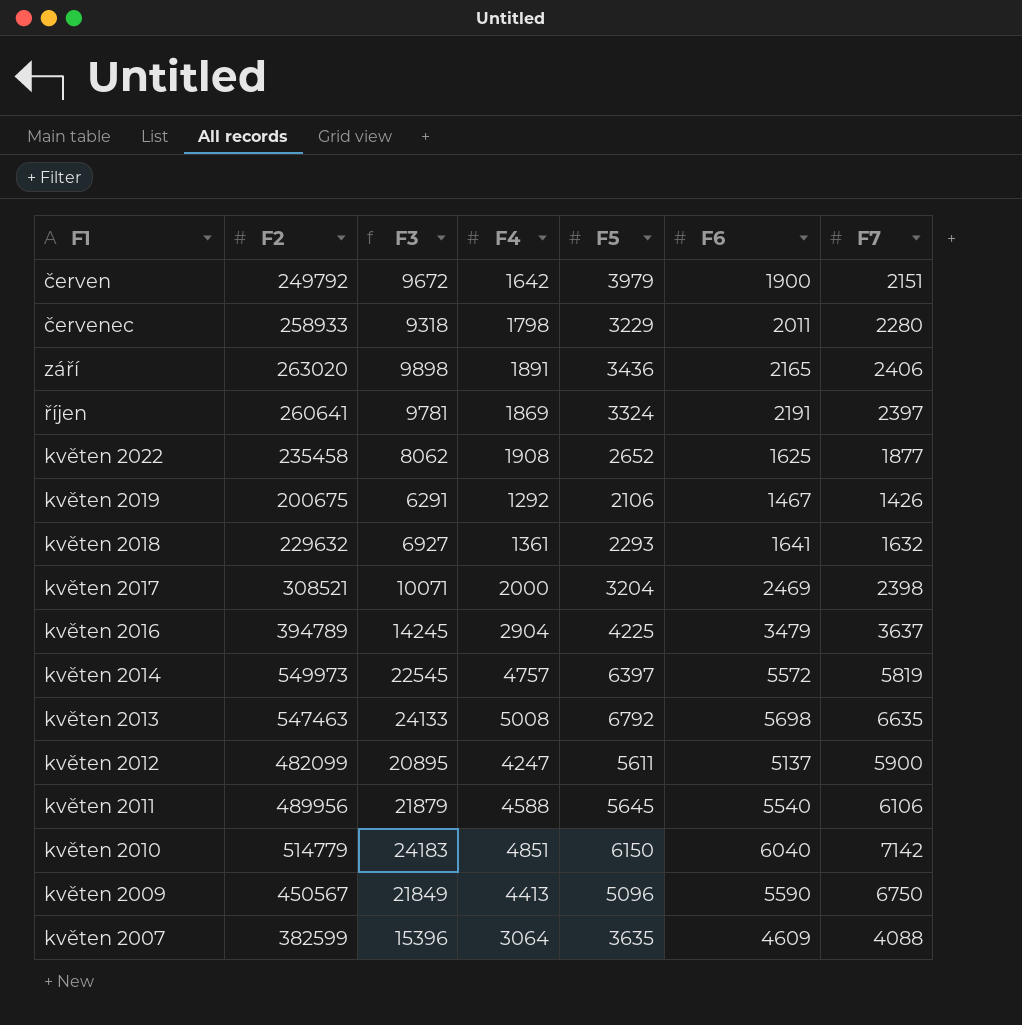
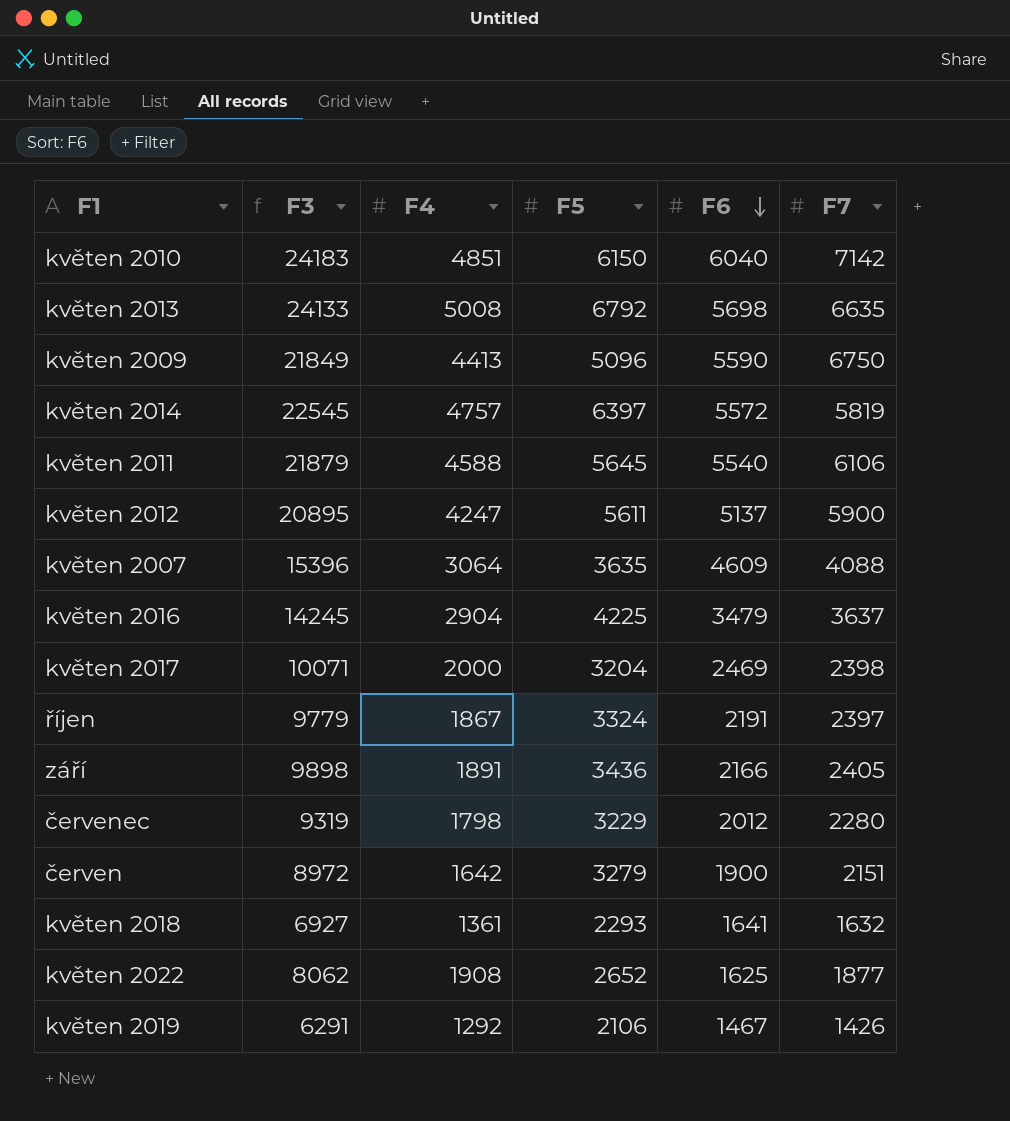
row order: none -> F6 descending
column F2 | position: 2 -> none
říjen | F3: 9781 -> 9779
říjen | F4: 1869 -> 1867
září | F6: 2165 -> 2166
září | F7: 2406 -> 2405
červenec | F3: 9318 -> 9319
červenec | F6: 2011 -> 2012
červen | F3: 9672 -> 8972
červen | F5: 3979 -> 3279

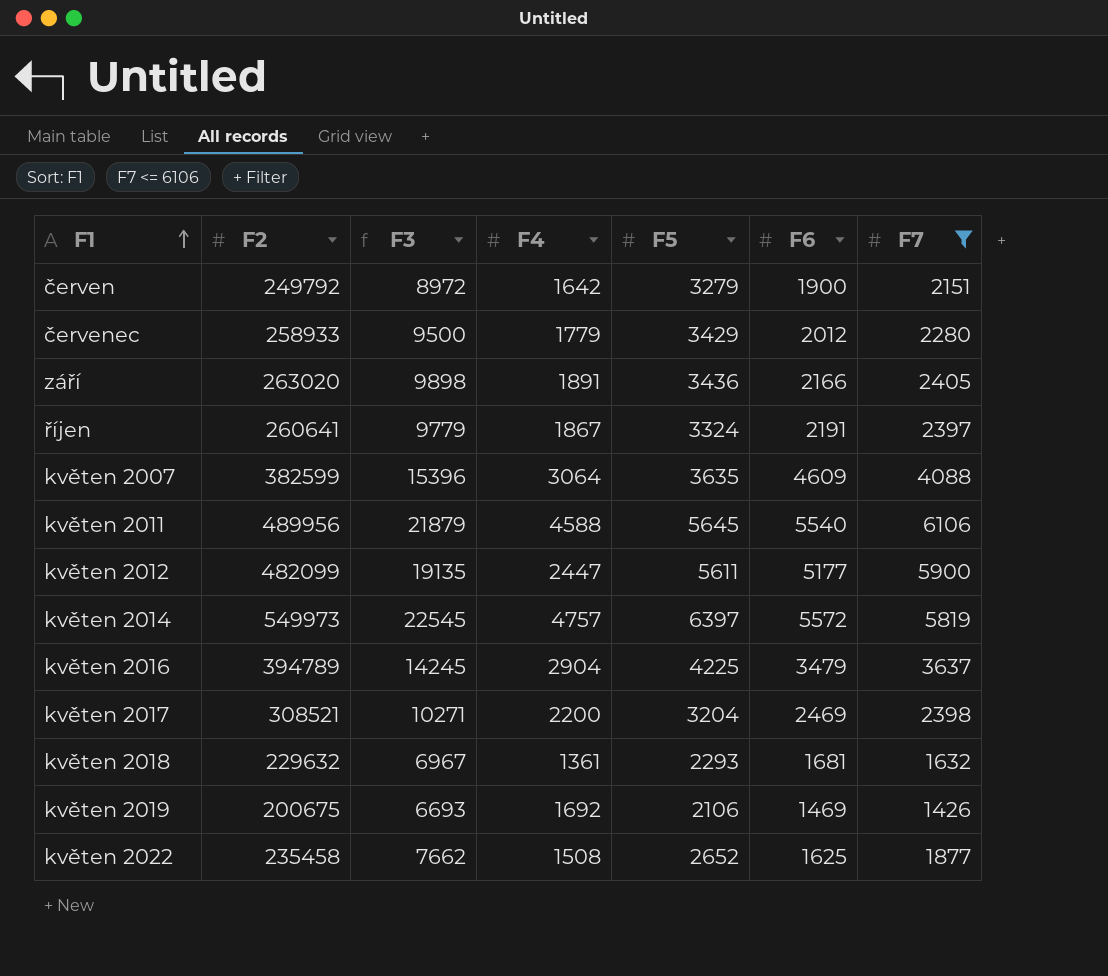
filter: none -> F7 <= 6106
row order: F6 descending -> F1 ascending
column F2 | position: none -> 2
červenec | F3: 9319 -> 9500
červenec | F4: 1798 -> 1779
červenec | F5: 3229 -> 3429
květen 2012 | F3: 20895 -> 19135
květen 2012 | F4: 4247 -> 2447
květen 2012 | F6: 5137 -> 5177
květen 2017 | F3: 10071 -> 10271
květen 2017 | F4: 2000 -> 2200
květen 2018 | F3: 6927 -> 6967
květen 2018 | F6: 1641 -> 1681
květen 2019 | F3: 6291 -> 6693
květen 2019 | F4: 1292 -> 1692
květen 2019 | F6: 1467 -> 1469
květen 2022 | F3: 8062 -> 7662
květen 2022 | F4: 1908 -> 1508

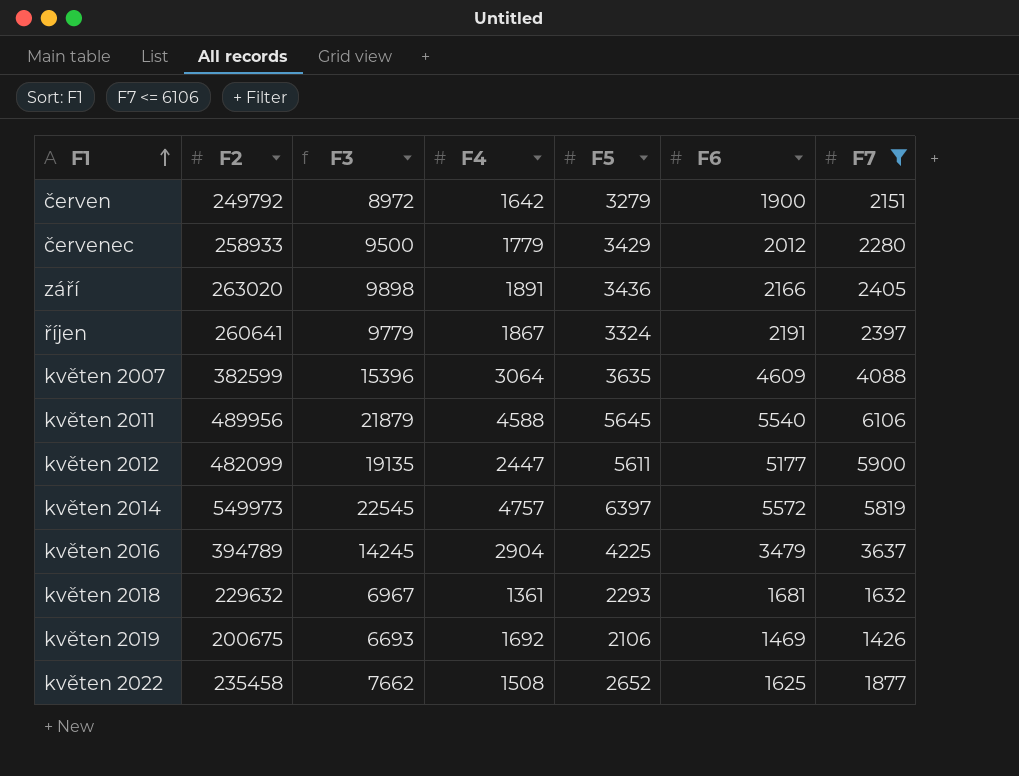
row květen 2017: 308521 | 10271 | 2200 | 3204 | 2469 | 2398 -> none

